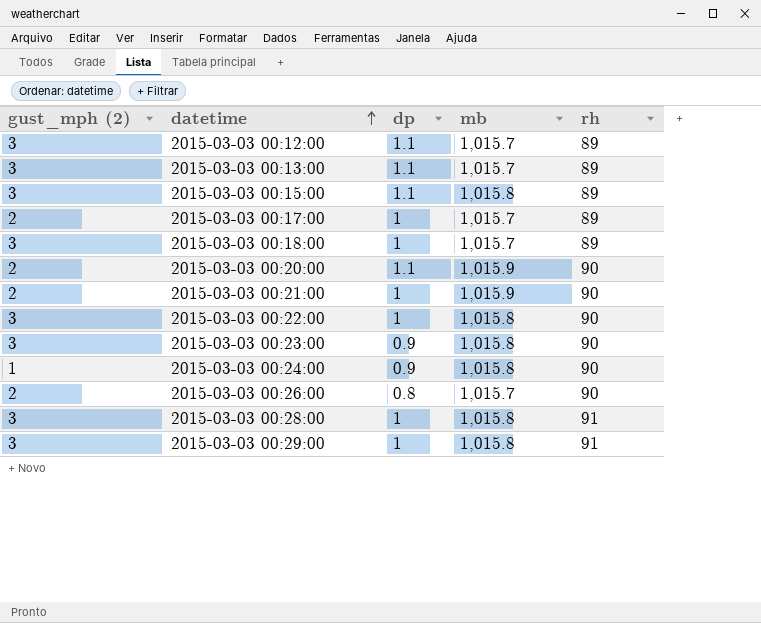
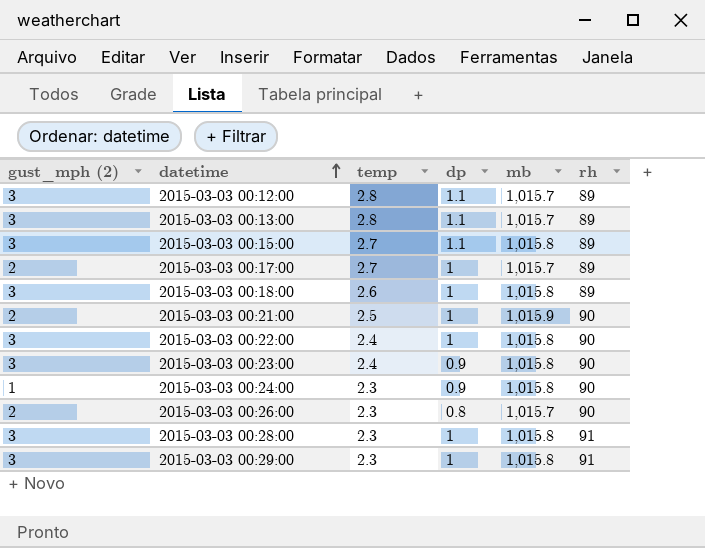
column temp | position: none -> 3
row 2015-03-03 00:20:00: 2 | 1.1 | 1,015.9 | 90 -> none
2015-03-03 00:18:00 | mb: 1,015.7 -> 1,015.8

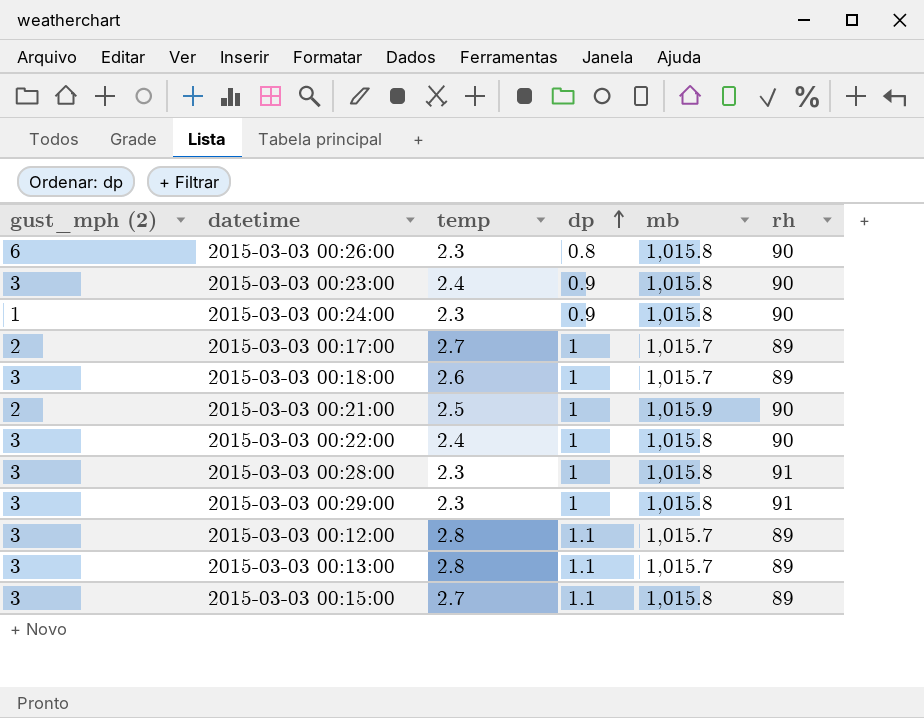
row order: datetime ascending -> dp ascending
2015-03-03 00:26:00 | gust_mph (2): 2 -> 6
2015-03-03 00:26:00 | mb: 1,015.7 -> 1,015.8
2015-03-03 00:18:00 | mb: 1,015.8 -> 1,015.7

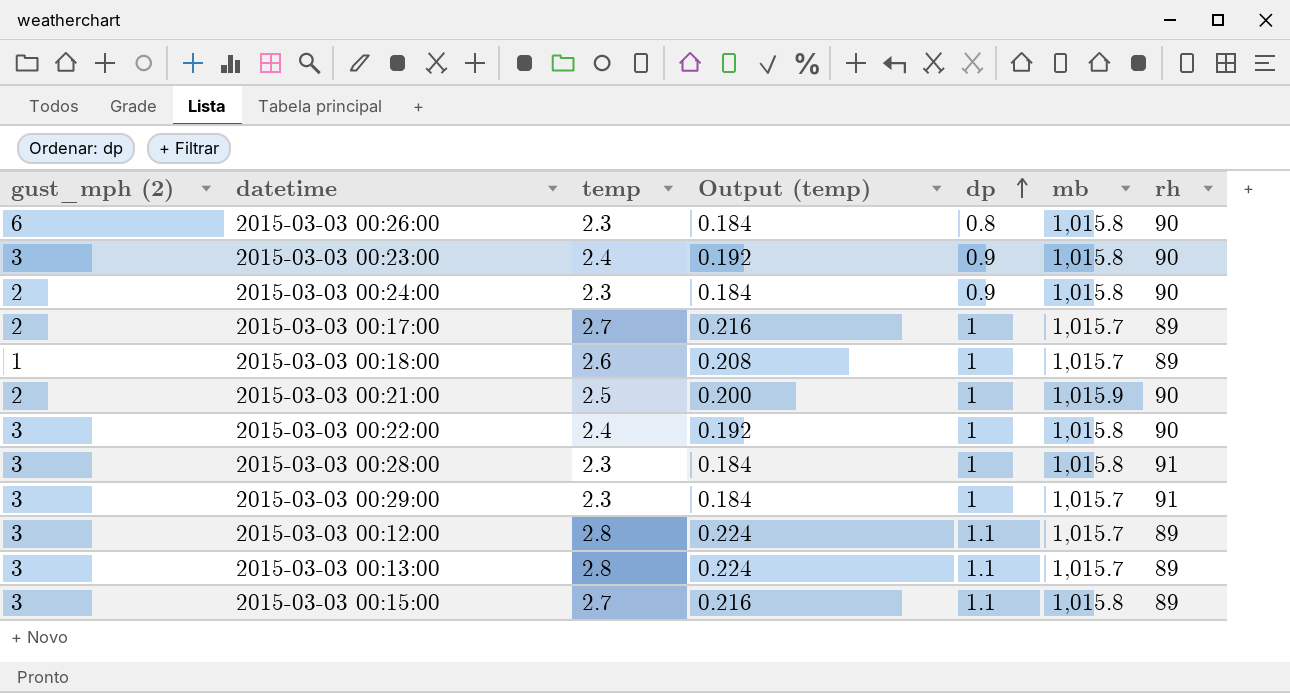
column Output (temp) | formula: none -> [temp] * 0.08
2015-03-03 00:24:00 | gust_mph (2): 1 -> 2
2015-03-03 00:18:00 | gust_mph (2): 3 -> 1
2015-03-03 00:29:00 | mb: 1,015.8 -> 1,015.7

